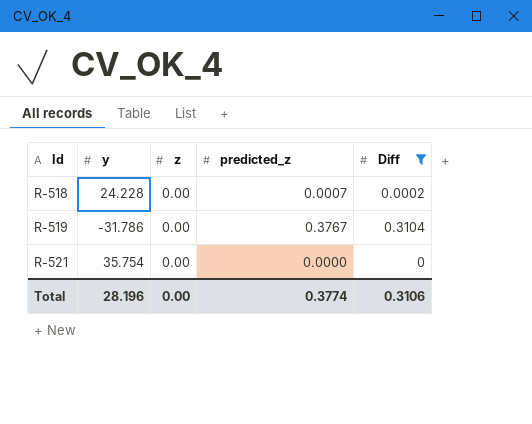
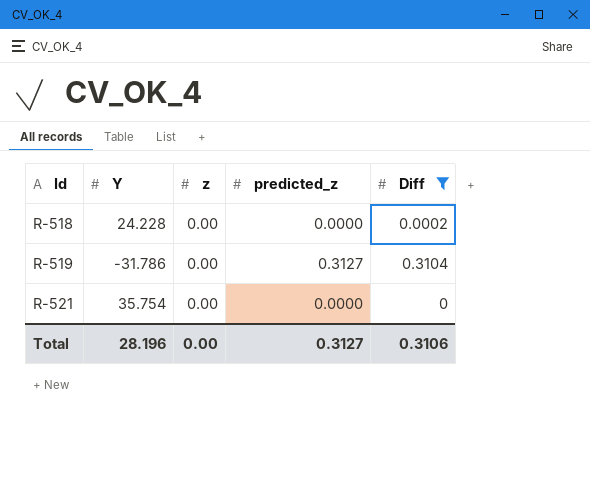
column name: y -> Y
R-518 | predicted_z: 0.0007 -> 0.0000
R-519 | predicted_z: 0.3767 -> 0.3127
Total | predicted_z: 0.3774 -> 0.3127

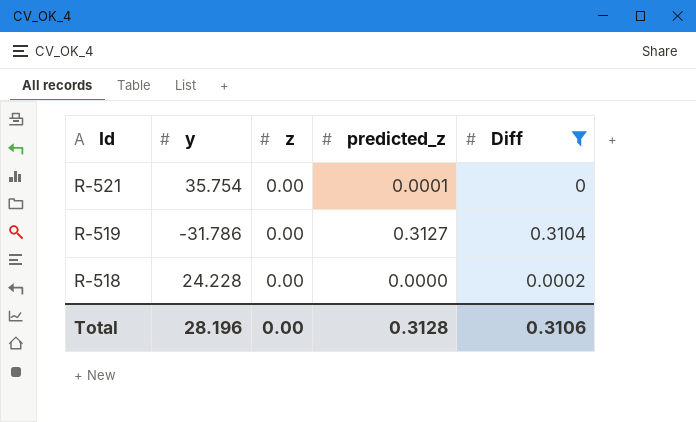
row order: Id ascending -> Id descending
column name: Y -> y
R-521 | predicted_z: 0.0000 -> 0.0001
Total | predicted_z: 0.3127 -> 0.3128

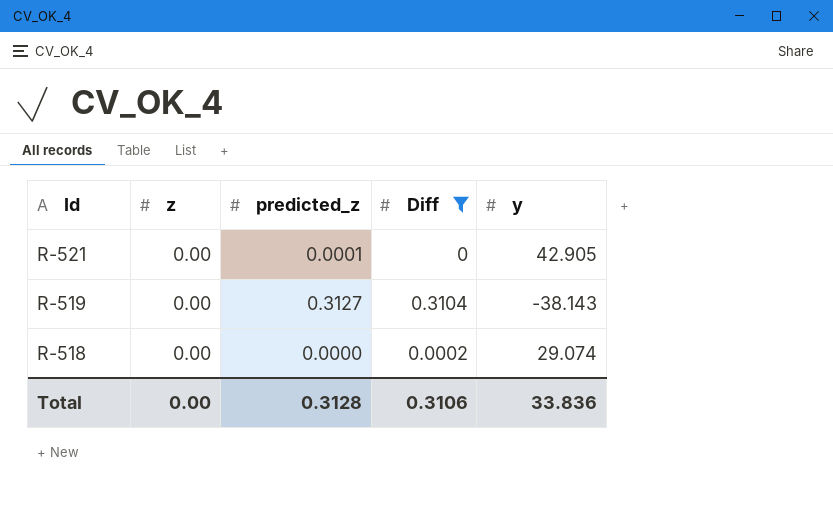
column y | position: 2 -> 5
R-521 | y: 35.754 -> 42.905
R-519 | y: -31.786 -> -38.143
R-518 | y: 24.228 -> 29.074
Total | y: 28.196 -> 33.836

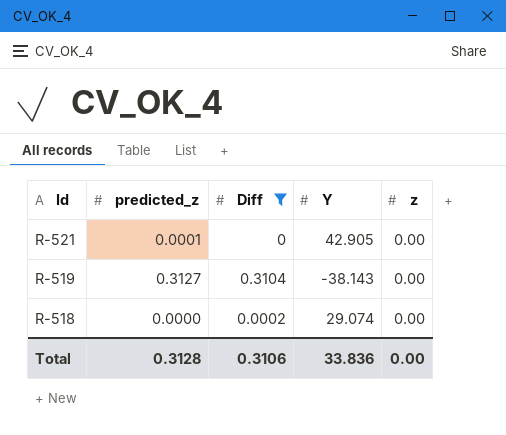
column name: y -> Y
column z | position: 2 -> 5

